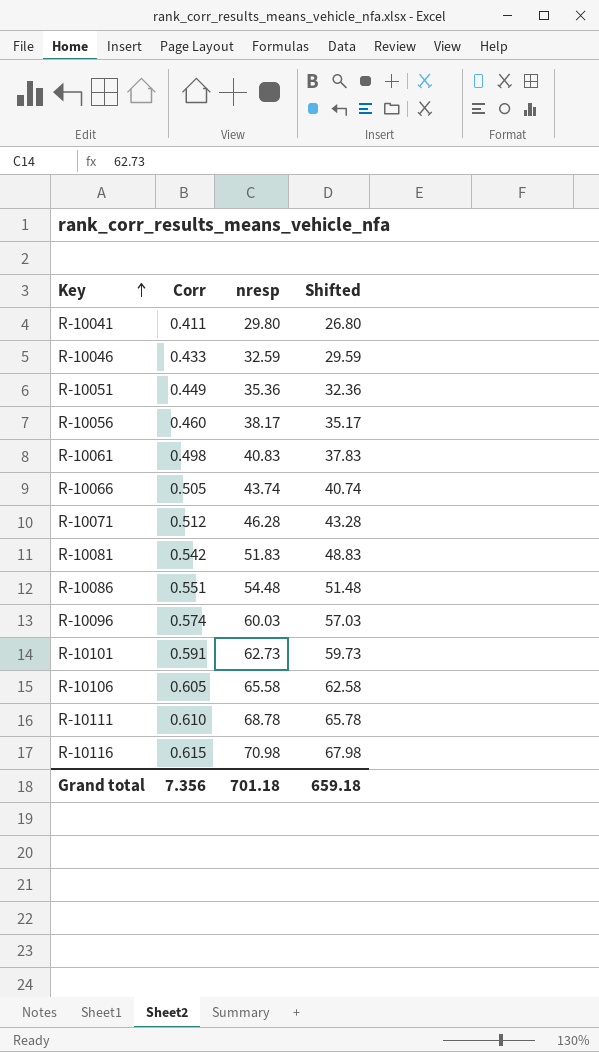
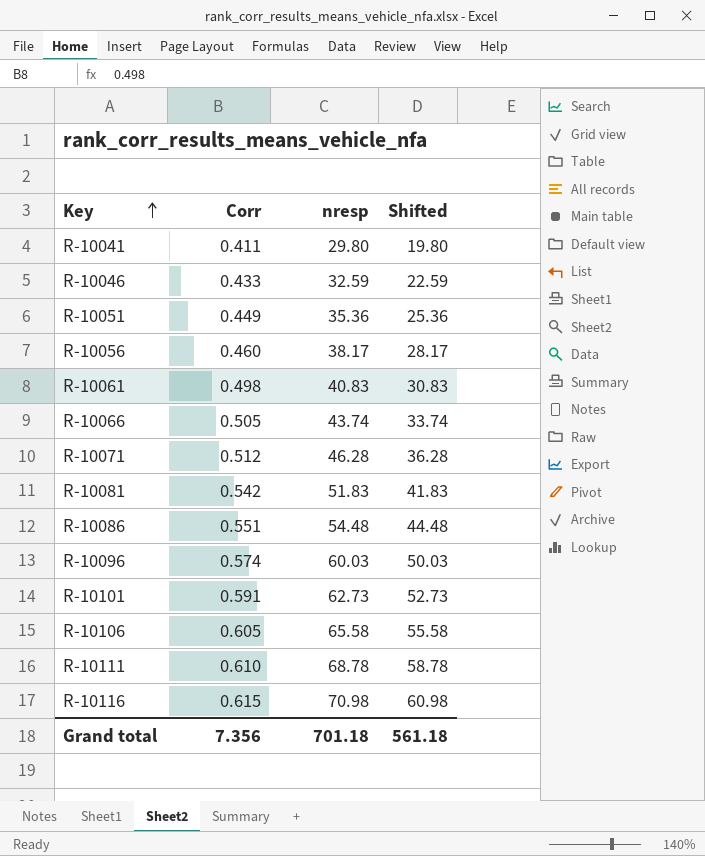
column Shifted | formula: [nresp] - 3 -> [nresp] - 10
Grand total | Shifted: 659.18 -> 561.18

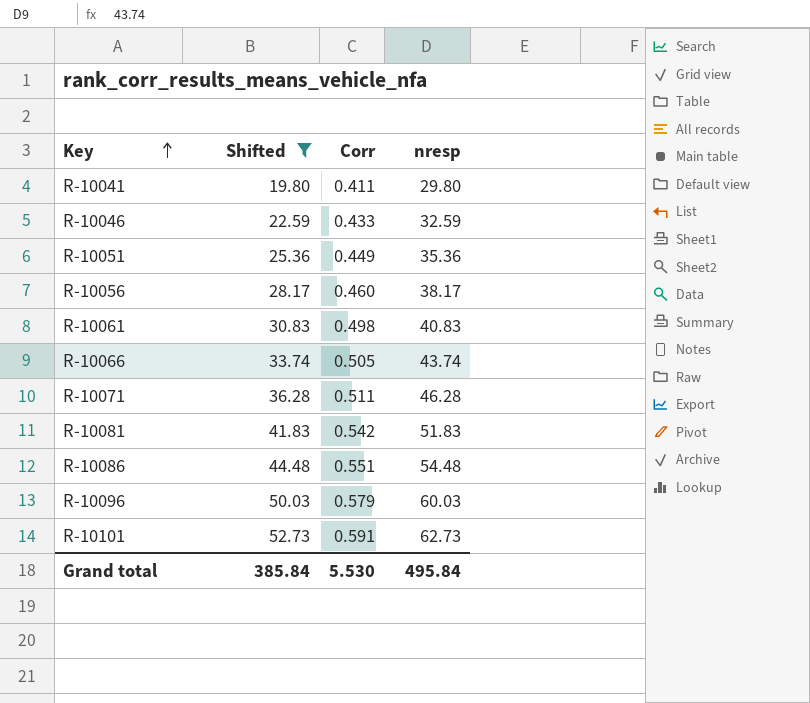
filter: none -> Shifted <= 52.73
column Shifted | position: 4 -> 2
R-10071 | Corr: 0.512 -> 0.511
R-10096 | Corr: 0.574 -> 0.579
Grand total | Shifted: 561.18 -> 385.84
Grand total | Corr: 7.356 -> 5.530
Grand total | nresp: 701.18 -> 495.84

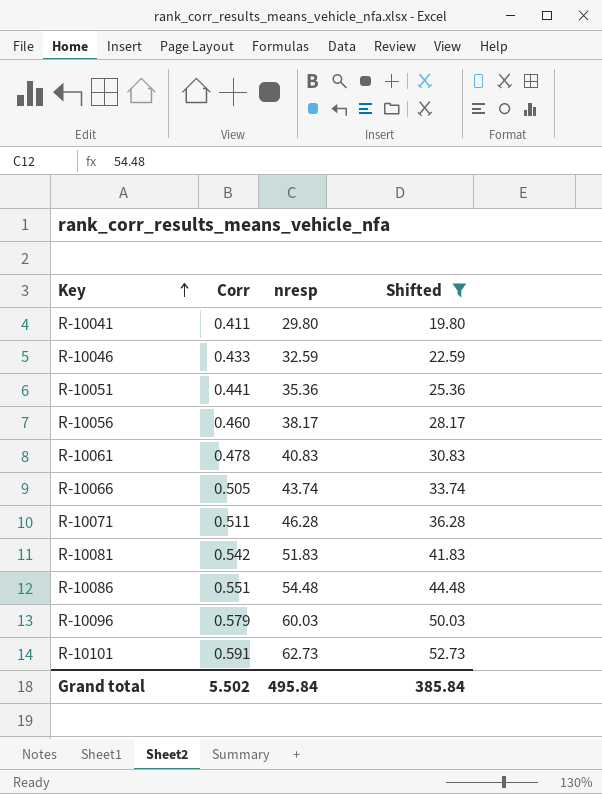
column Shifted | position: 2 -> 4
R-10051 | Corr: 0.449 -> 0.441
R-10061 | Corr: 0.498 -> 0.478
Grand total | Corr: 5.530 -> 5.502

